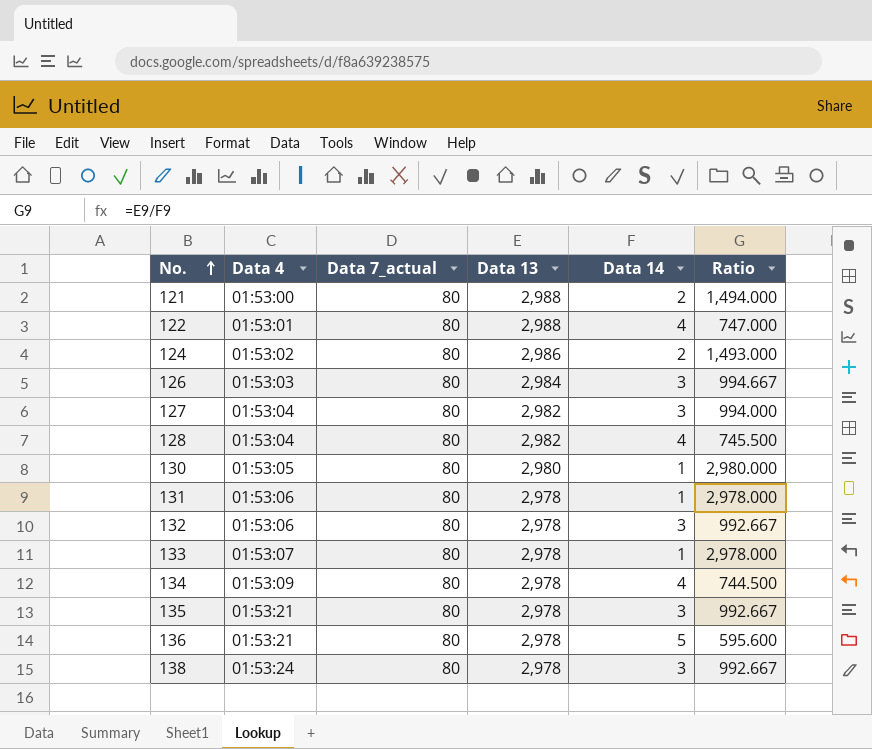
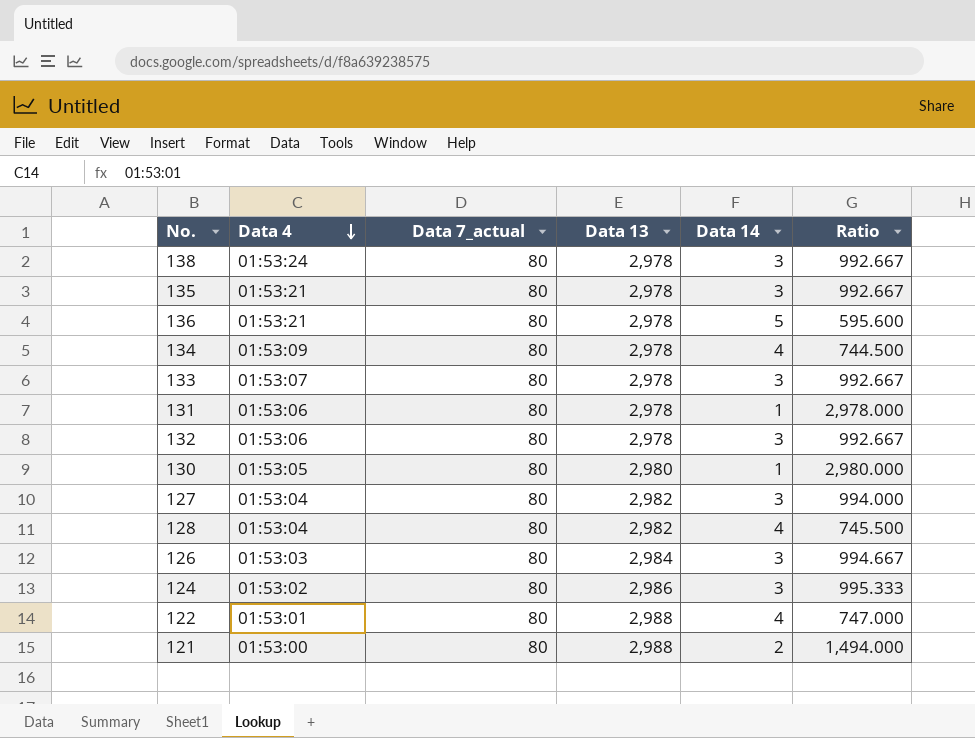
row order: No. ascending -> Data 4 descending
133 | Data 14: 1 -> 3
133 | Ratio: 2,978.000 -> 992.667
124 | Data 14: 2 -> 3
124 | Ratio: 1,493.000 -> 995.333

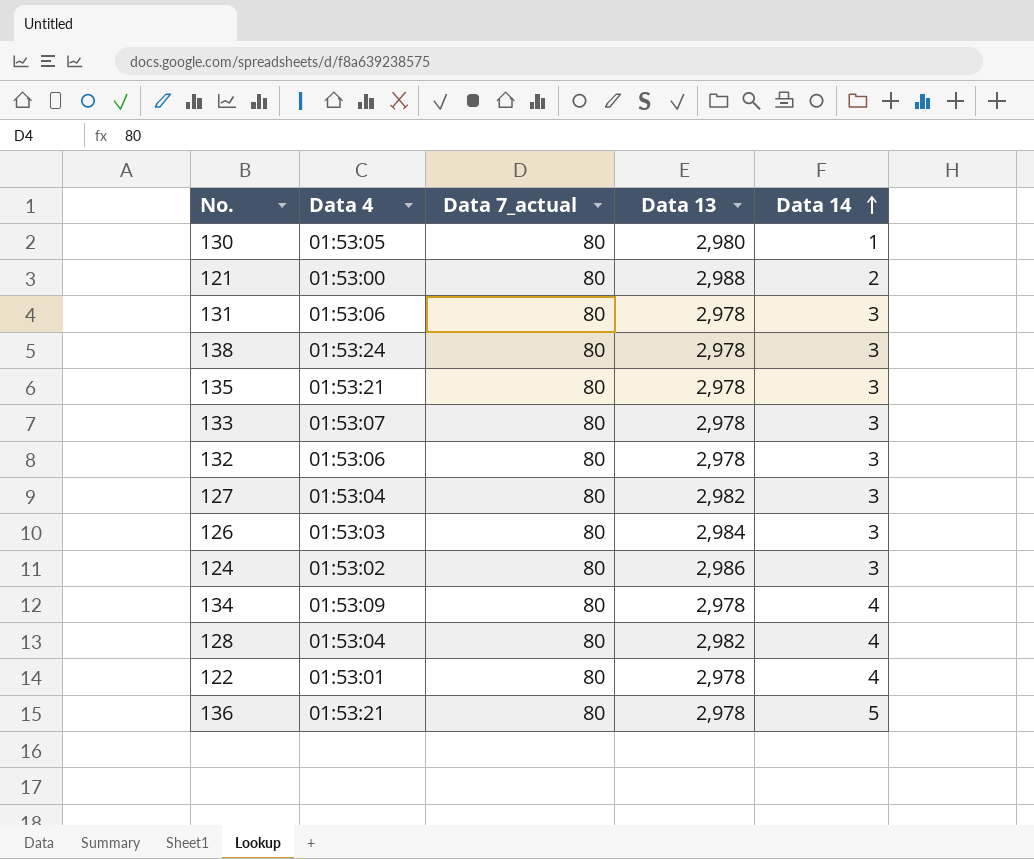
row order: Data 4 descending -> Data 14 ascending
column Ratio | formula: [Data 13] / [Data 14] -> none
131 | Data 14: 1 -> 3
122 | Data 13: 2,988 -> 2,978

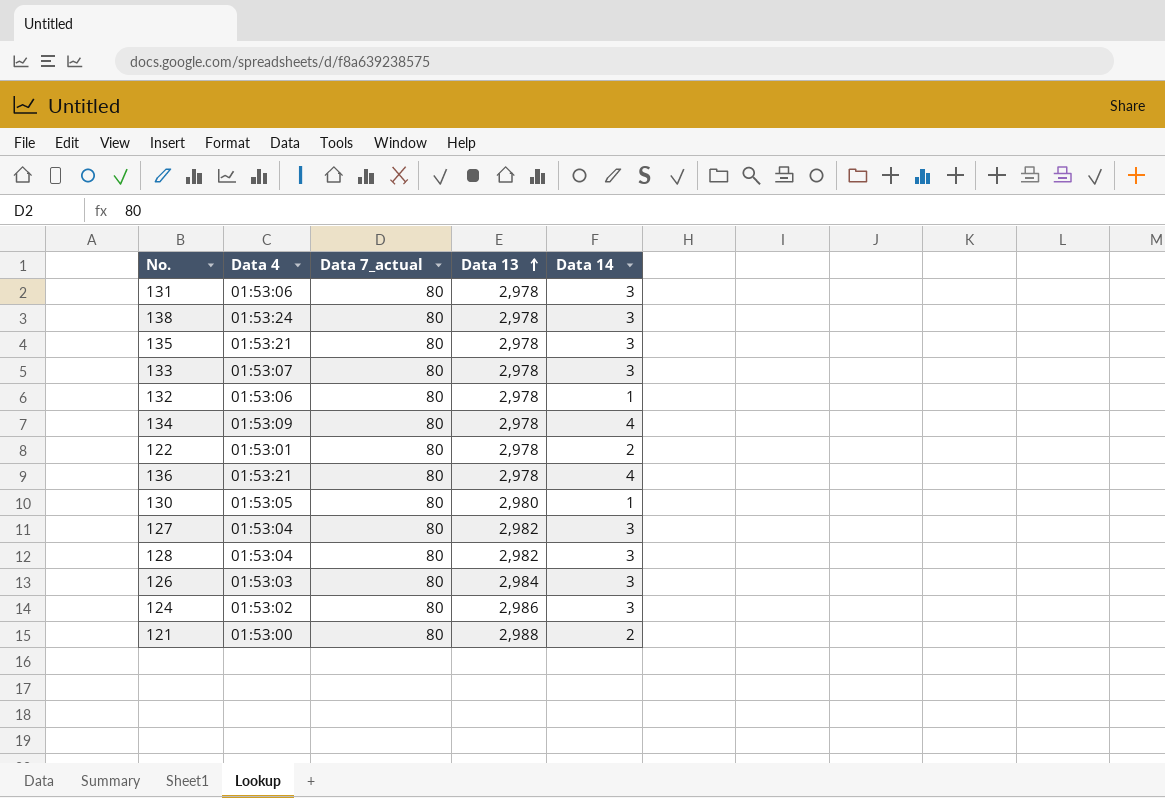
row order: Data 14 ascending -> Data 13 ascending
132 | Data 14: 3 -> 1
122 | Data 14: 4 -> 2
136 | Data 14: 5 -> 4
128 | Data 14: 4 -> 3

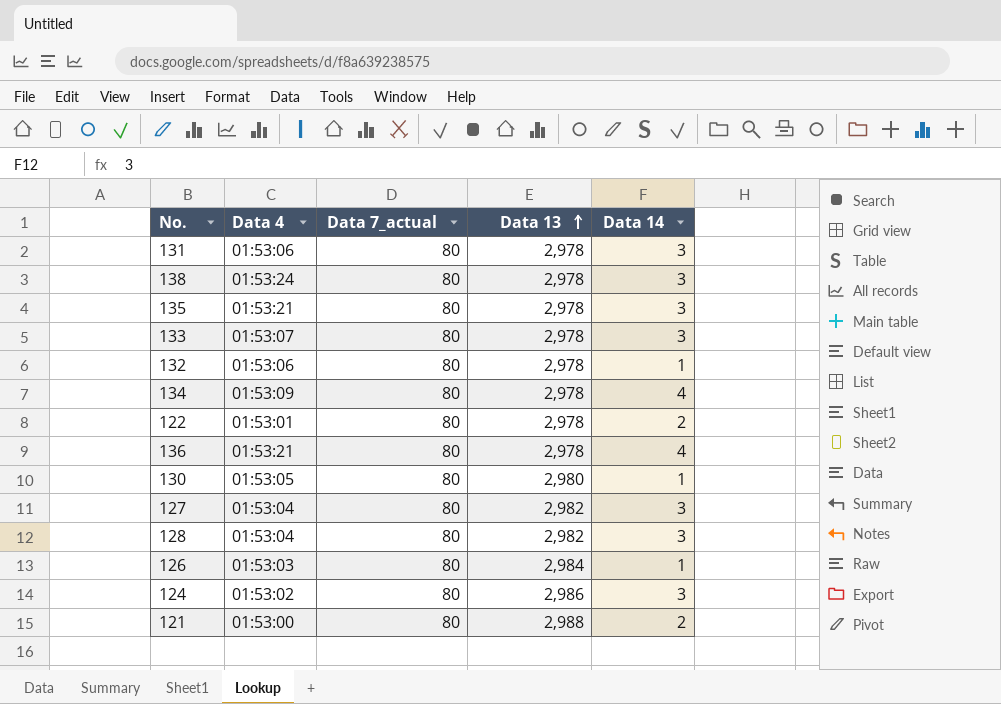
126 | Data 14: 3 -> 1

